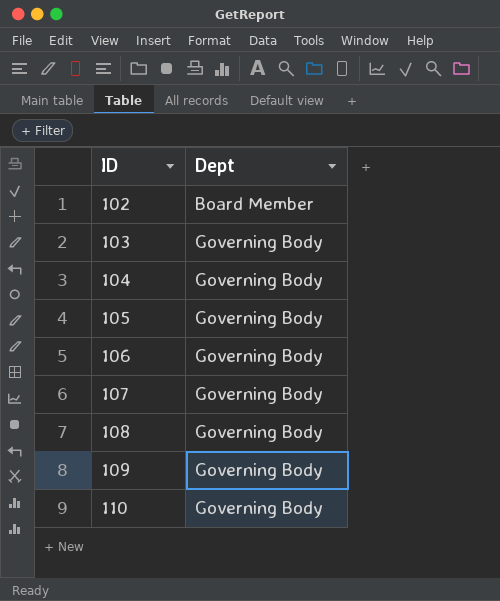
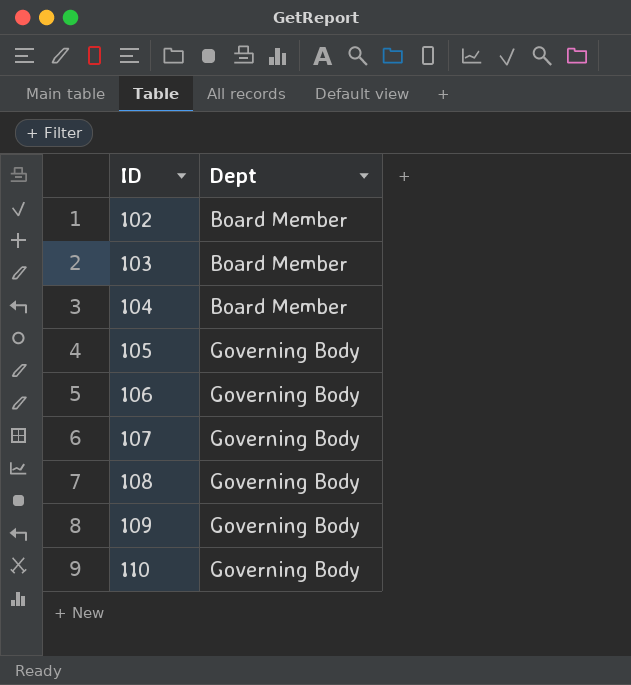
103 | Dept: Governing Body -> Board Member
104 | Dept: Governing Body -> Board Member

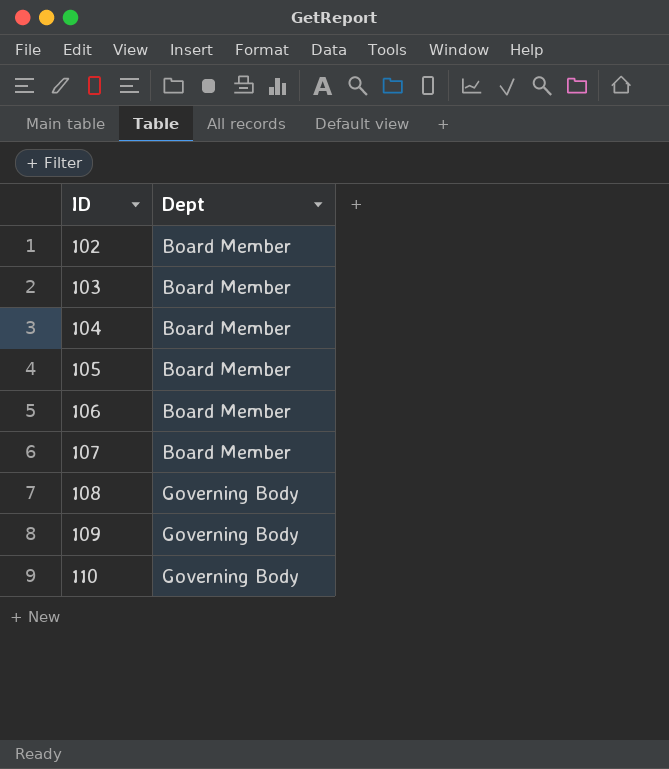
105 | Dept: Governing Body -> Board Member
106 | Dept: Governing Body -> Board Member
107 | Dept: Governing Body -> Board Member

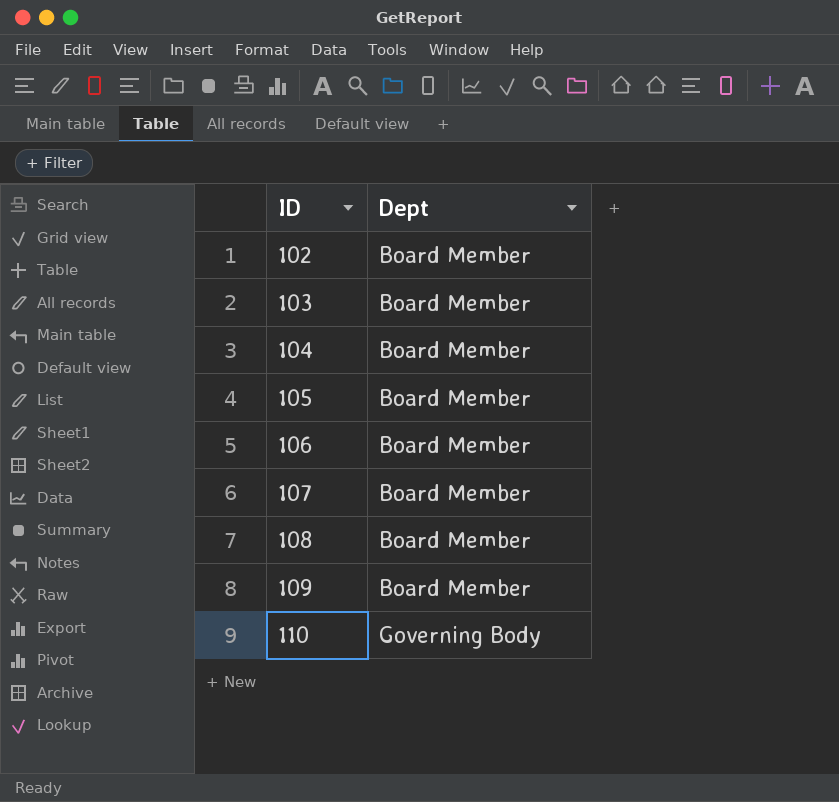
108 | Dept: Governing Body -> Board Member
109 | Dept: Governing Body -> Board Member

